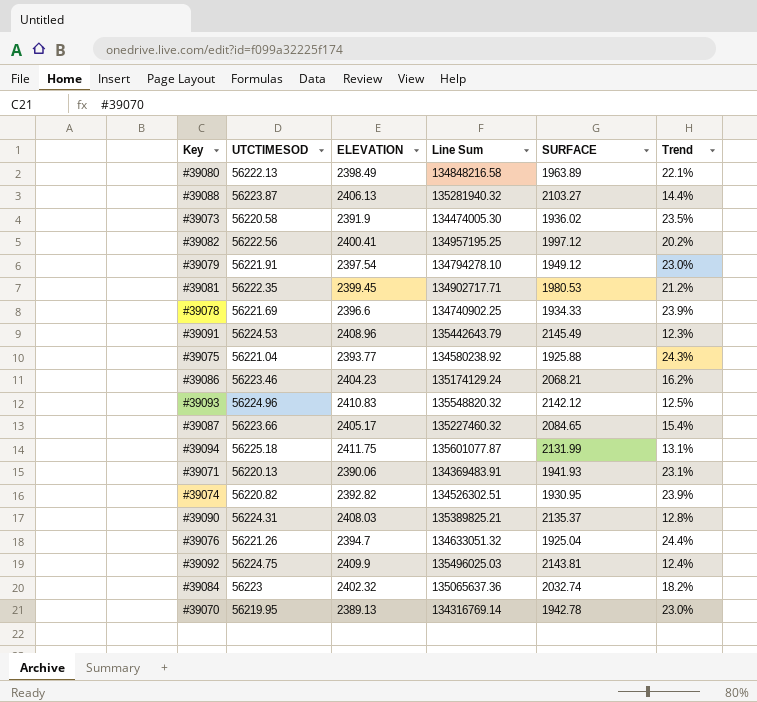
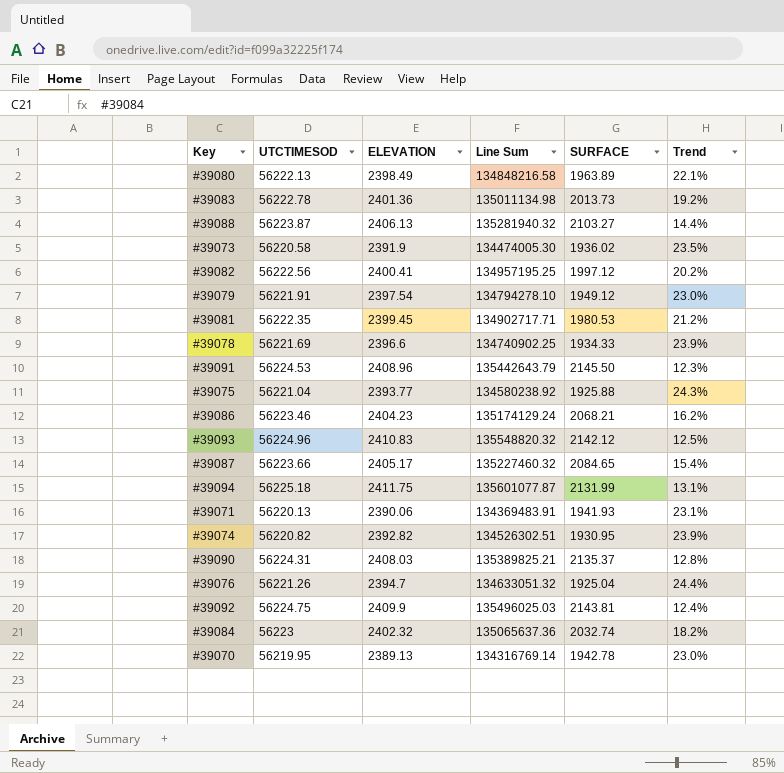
row #39083: none -> 56222.78 | 2401.36 | 135011134.98 | 2013.73 | 19.2%
#39091 | SURFACE: 2145.49 -> 2145.50

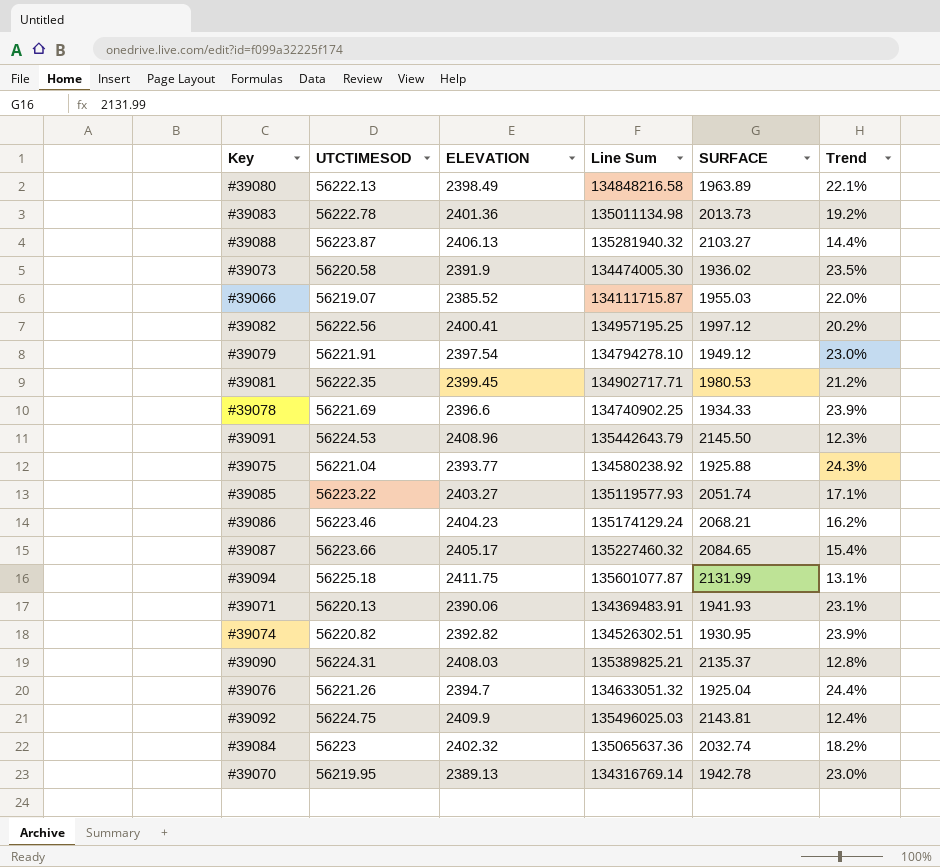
row #39093: 56224.96 | 2410.83 | 135548820.32 | 2142.12 | 12.5% -> none
row #39066: none -> 56219.07 | 2385.52 | 134111715.87 | 1955.03 | 22.0%
row #39085: none -> 56223.22 | 2403.27 | 135119577.93 | 2051.74 | 17.1%

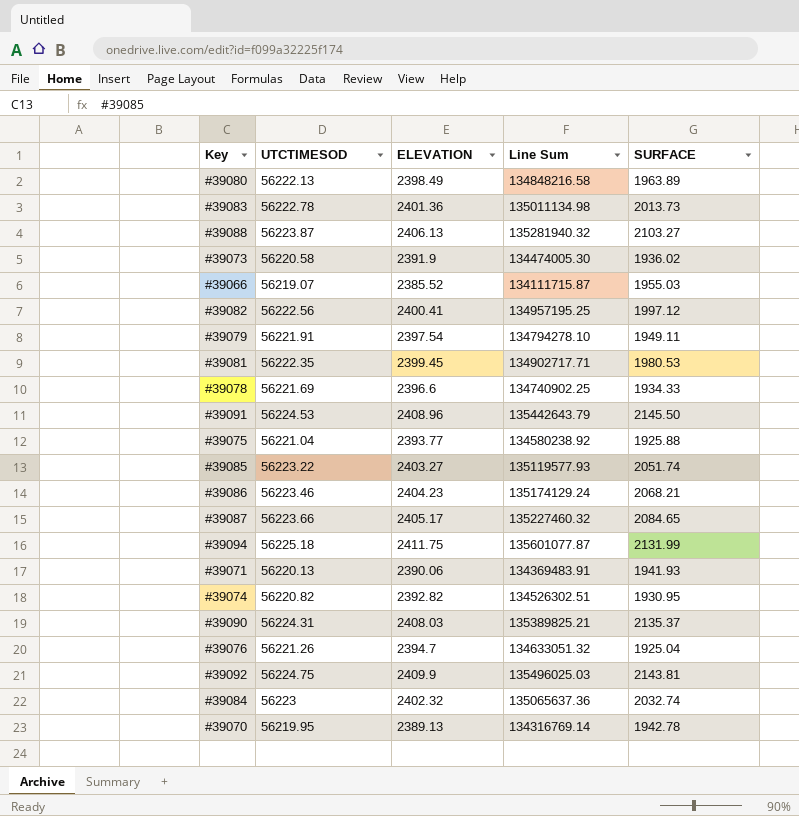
column Trend | formula: ([ELEVATION] - [SURFACE]) / [SURFACE] -> none
#39079 | SURFACE: 1949.12 -> 1949.11

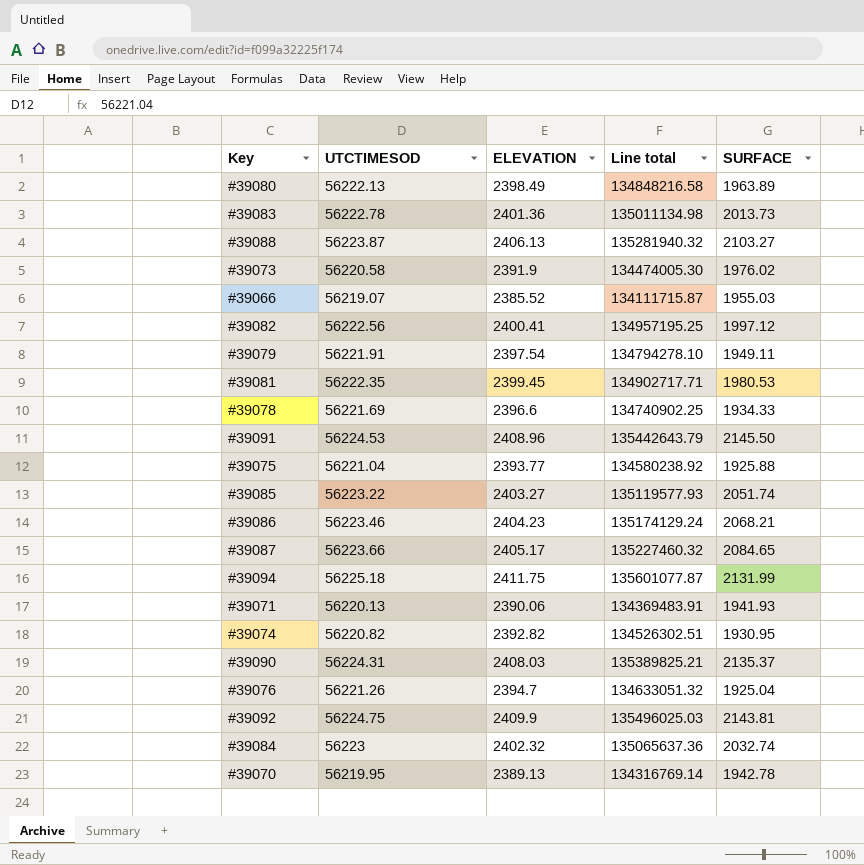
column name: Line Sum -> Line total
#39073 | SURFACE: 1936.02 -> 1976.02

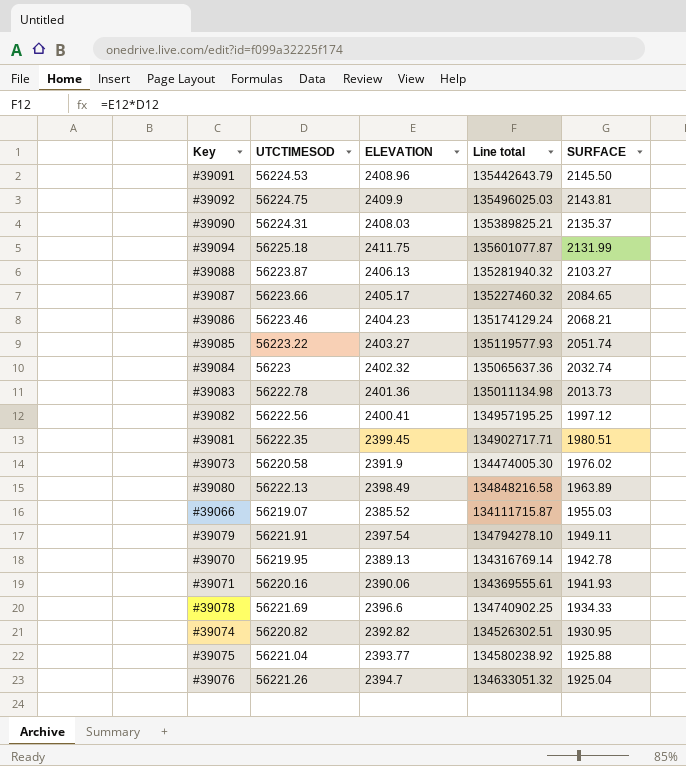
row order: none -> SURFACE descending
#39081 | SURFACE: 1980.53 -> 1980.51
#39071 | UTCTIMESOD: 56220.13 -> 56220.16
#39071 | Line total: 134369483.91 -> 134369555.61

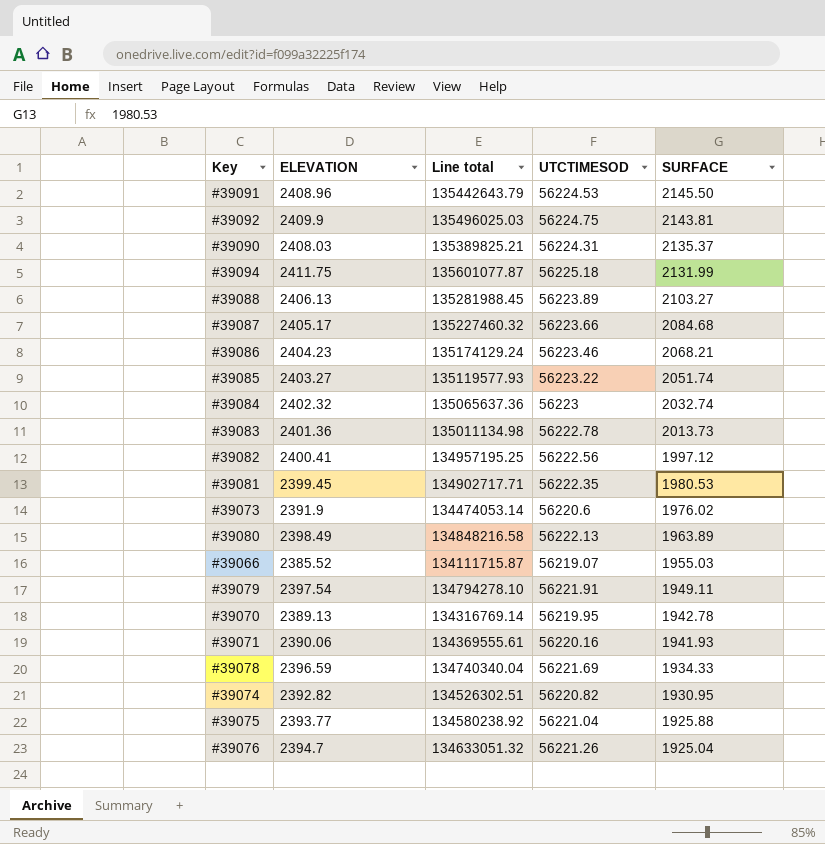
column UTCTIMESOD | position: 2 -> 4
#39088 | Line total: 135281940.32 -> 135281988.45
#39088 | UTCTIMESOD: 56223.87 -> 56223.89
#39087 | SURFACE: 2084.65 -> 2084.68
#39081 | SURFACE: 1980.51 -> 1980.53
#39073 | Line total: 134474005.30 -> 134474053.14
#39073 | UTCTIMESOD: 56220.58 -> 56220.6
#39078 | ELEVATION: 2396.6 -> 2396.59
#39078 | Line total: 134740902.25 -> 134740340.04

